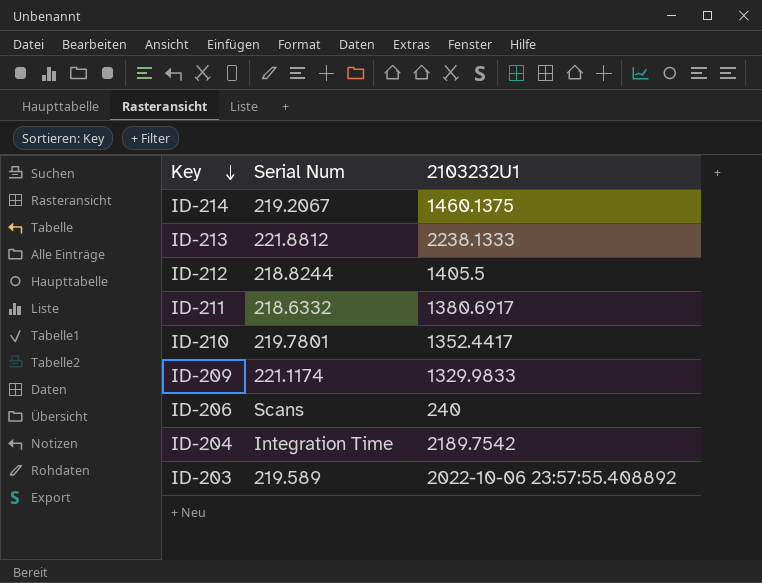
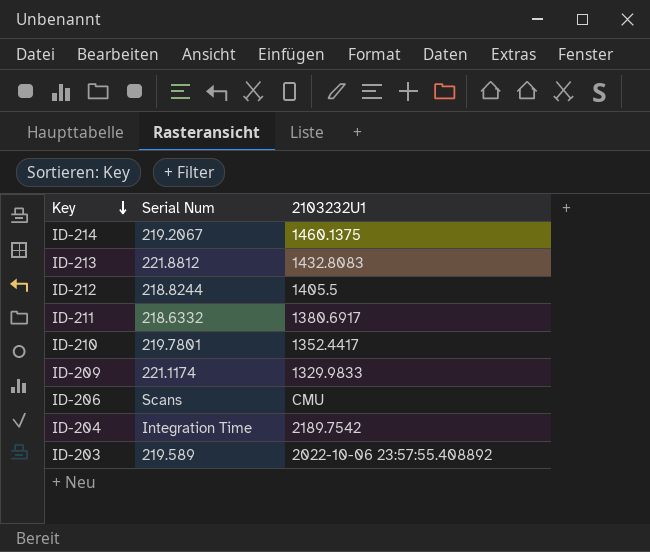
ID-213 | 2103232U1: 2238.1333 -> 1432.8083
ID-206 | 2103232U1: 240 -> CMU

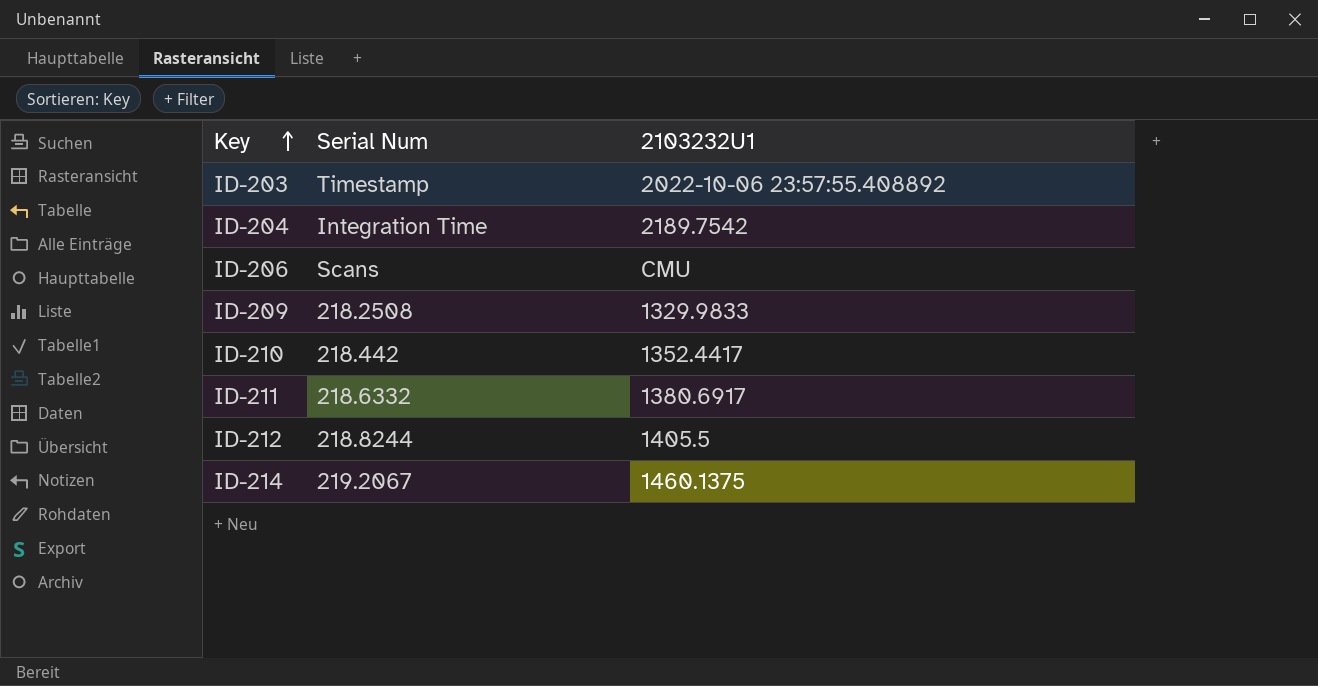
row order: Key descending -> Key ascending
row ID-213: 221.8812 | 1432.8083 -> none
ID-203 | Serial Num: 219.589 -> Timestamp
ID-209 | Serial Num: 221.1174 -> 218.2508
ID-210 | Serial Num: 219.7801 -> 218.442

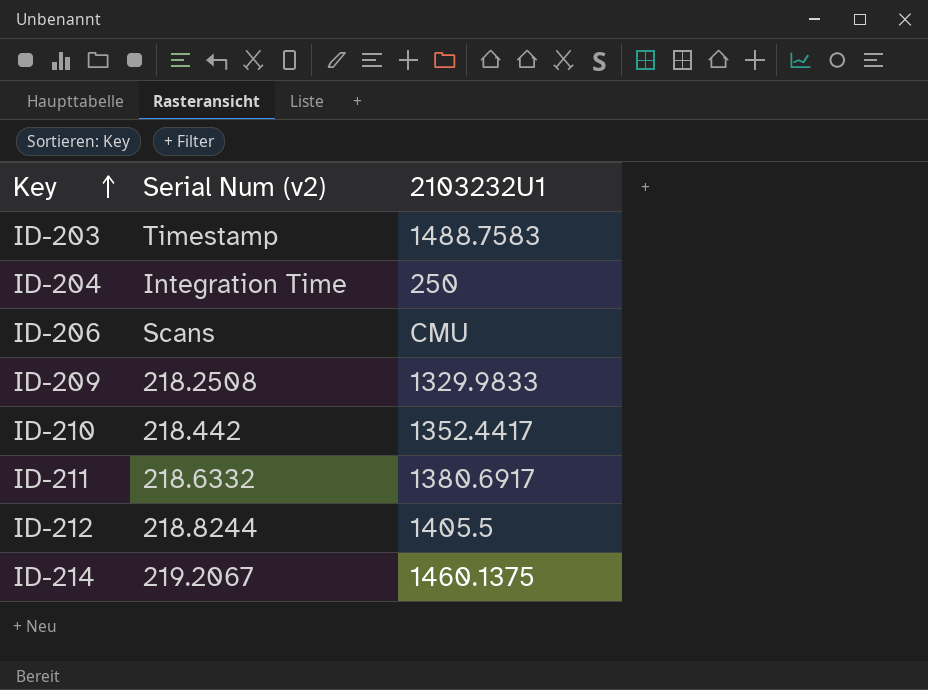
column name: Serial Num -> Serial Num (v2)
ID-203 | 2103232U1: 2022-10-06 23:57:55.408892 -> 1488.7583
ID-204 | 2103232U1: 2189.7542 -> 250

